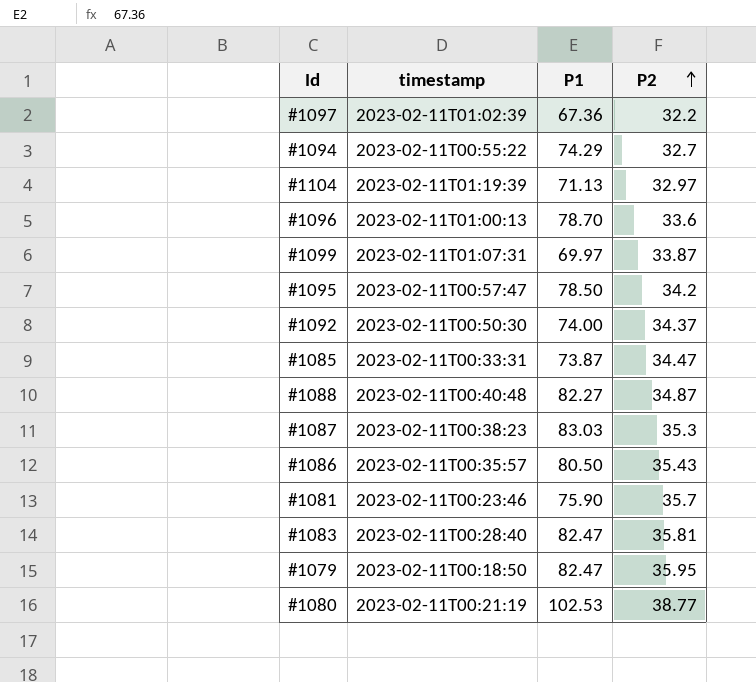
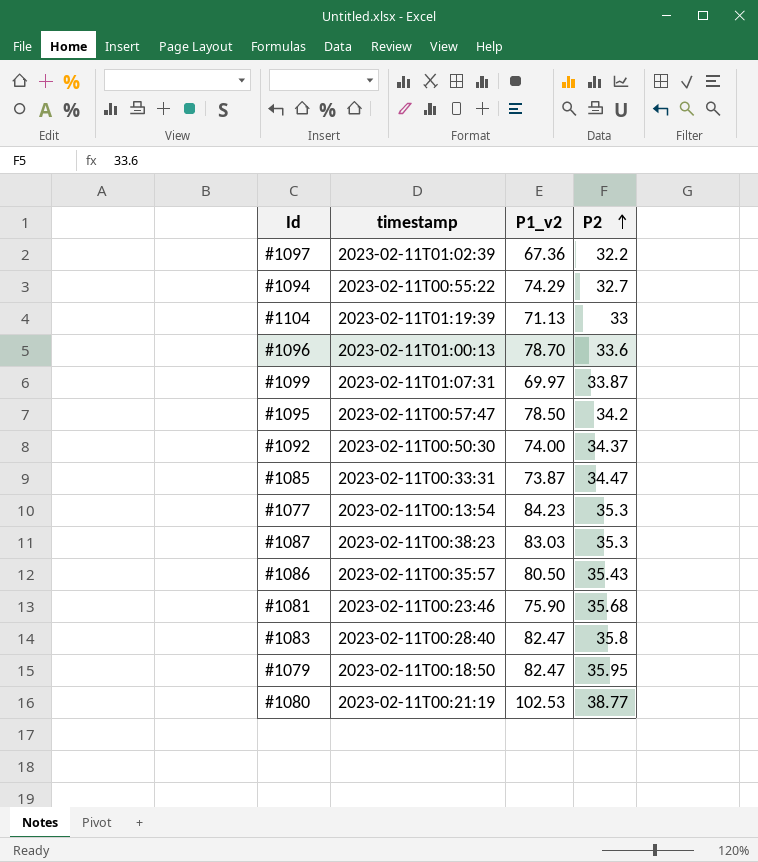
column name: P1 -> P1_v2
row #1088: 2023-02-11T00:40:48 | 82.27 | 34.87 -> none
#1104 | P2: 32.97 -> 33
row #1077: none -> 2023-02-11T00:13:54 | 84.23 | 35.3
#1081 | P2: 35.7 -> 35.68
#1083 | P2: 35.81 -> 35.8

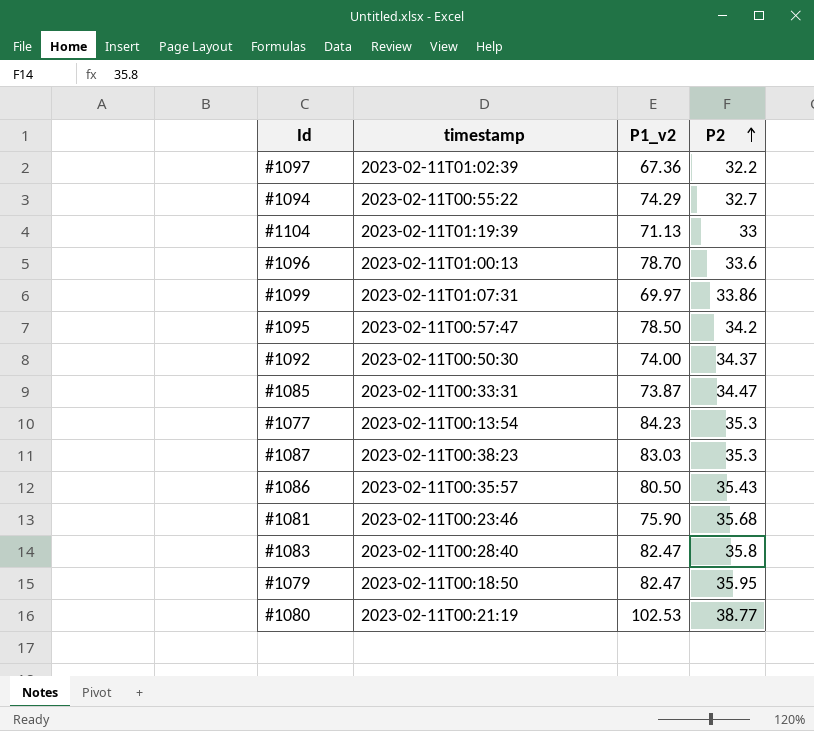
#1099 | P2: 33.87 -> 33.86

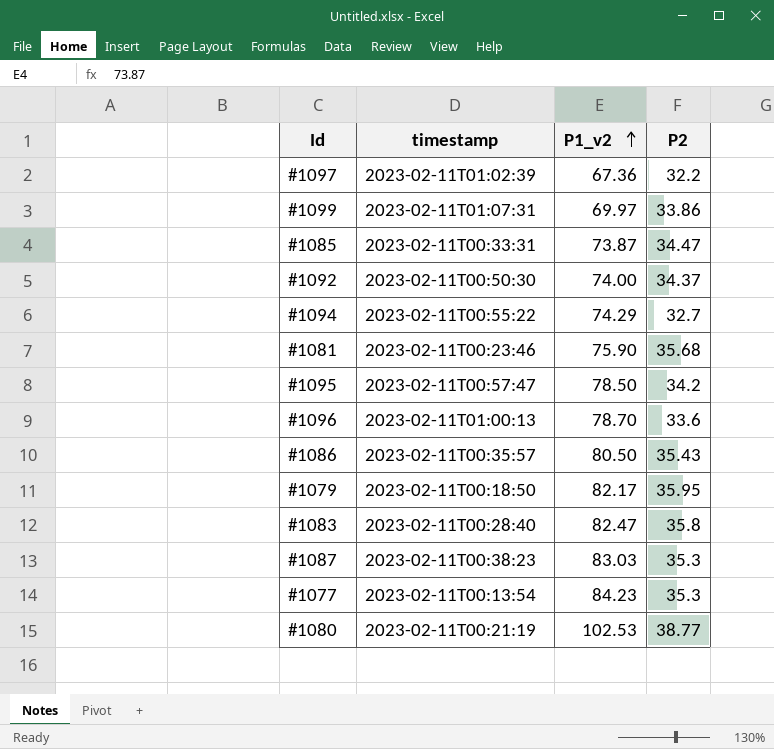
row order: P2 ascending -> P1_v2 ascending
row #1104: 2023-02-11T01:19:39 | 71.13 | 33 -> none
#1079 | P1_v2: 82.47 -> 82.17

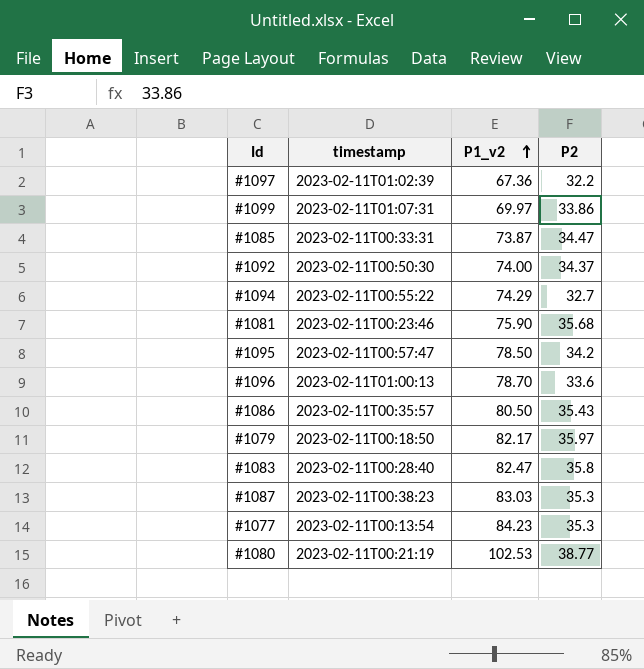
#1079 | P2: 35.95 -> 35.97

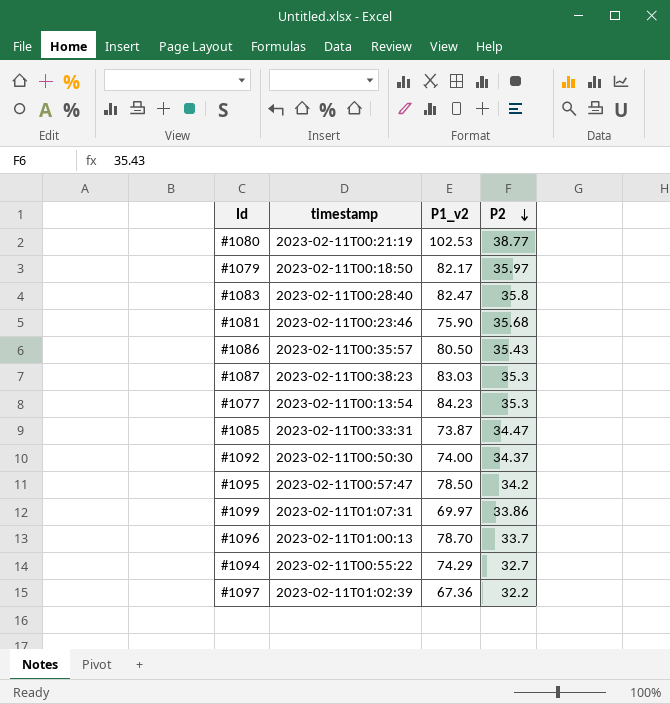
row order: P1_v2 ascending -> P2 descending
#1096 | P2: 33.6 -> 33.7

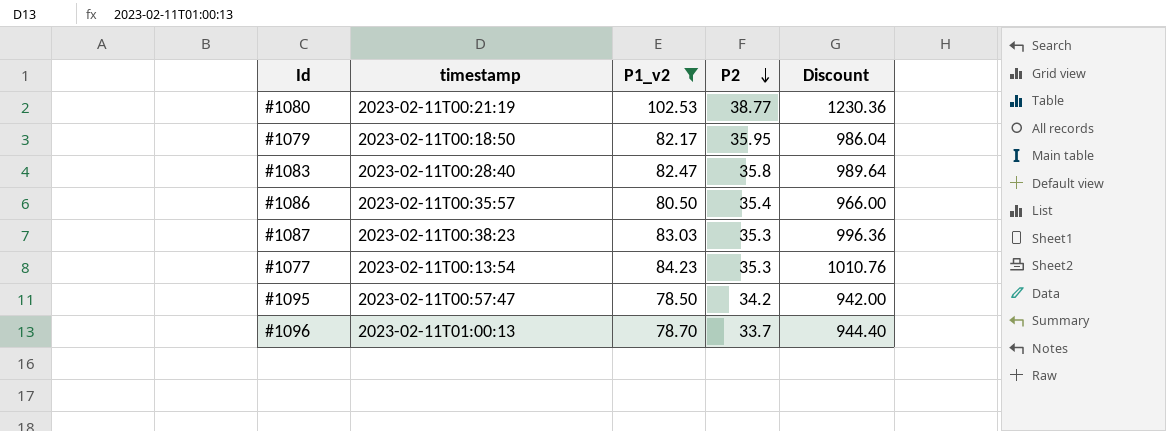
filter: none -> P1_v2 >= 78.50
column Discount | formula: none -> [P1_v2] * 12
#1079 | P2: 35.97 -> 35.95
#1086 | P2: 35.43 -> 35.4

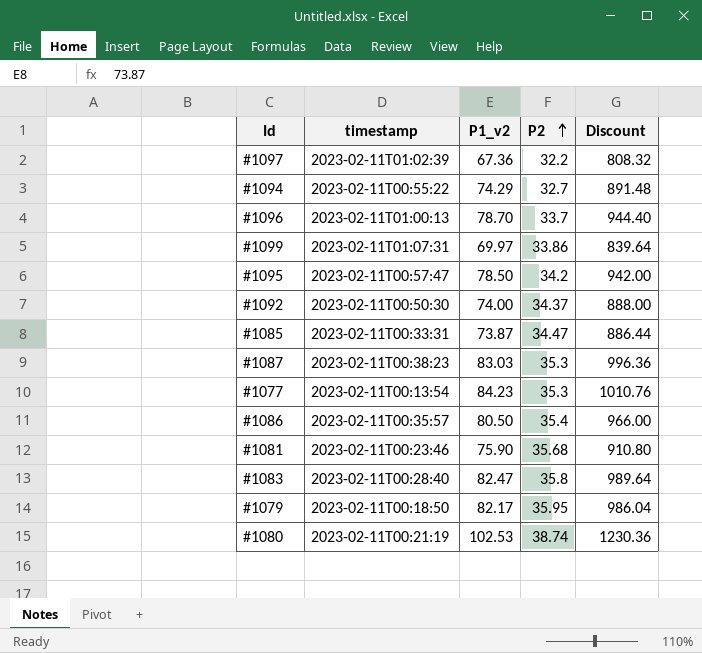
filter: P1_v2 >= 78.50 -> none
row order: P2 descending -> P2 ascending
#1080 | P2: 38.77 -> 38.74

